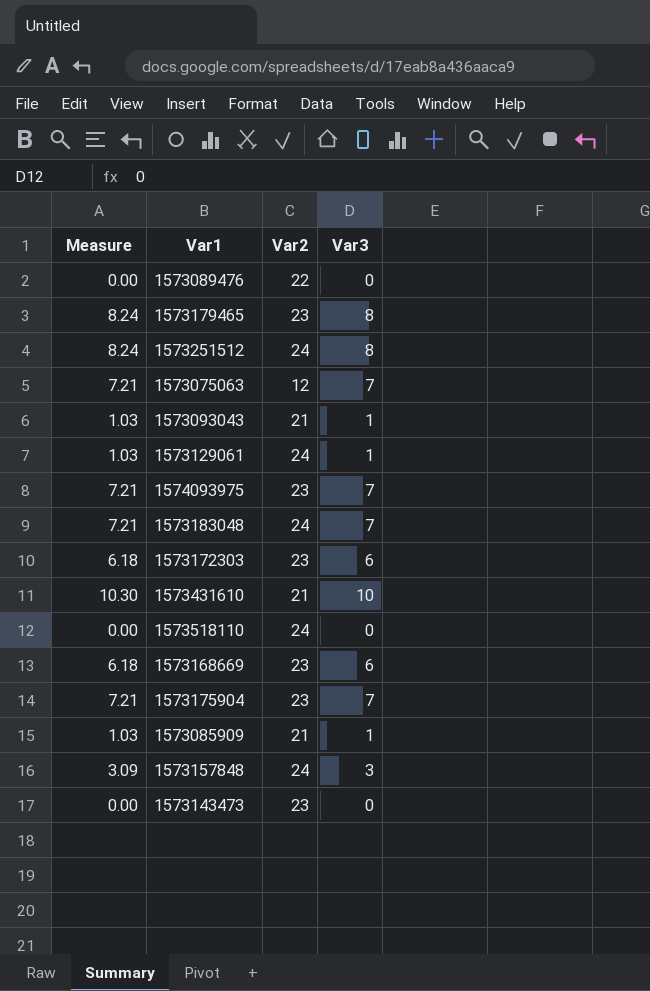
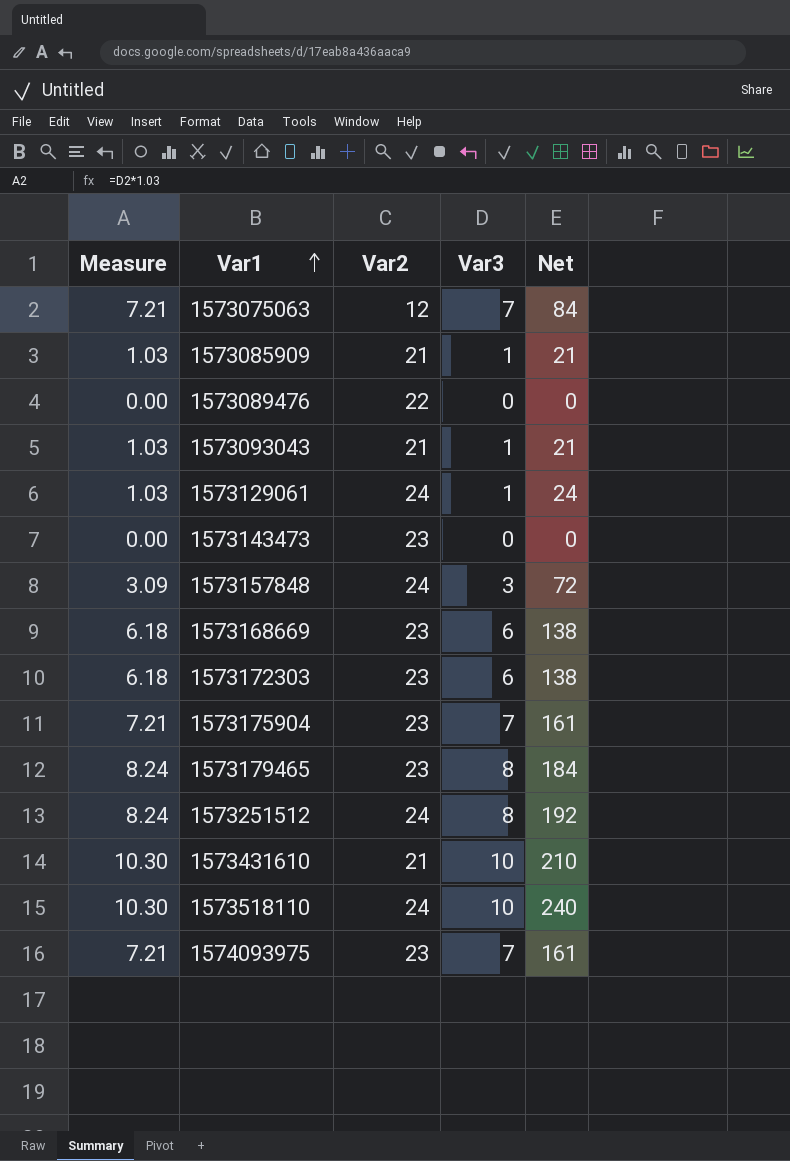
row order: none -> Var1 ascending
column Net | formula: none -> [Var2] * [Var3]
row 1573183048: 7.21 | 24 | 7 -> none
1573518110 | Measure: 0.00 -> 10.30
1573518110 | Var3: 0 -> 10

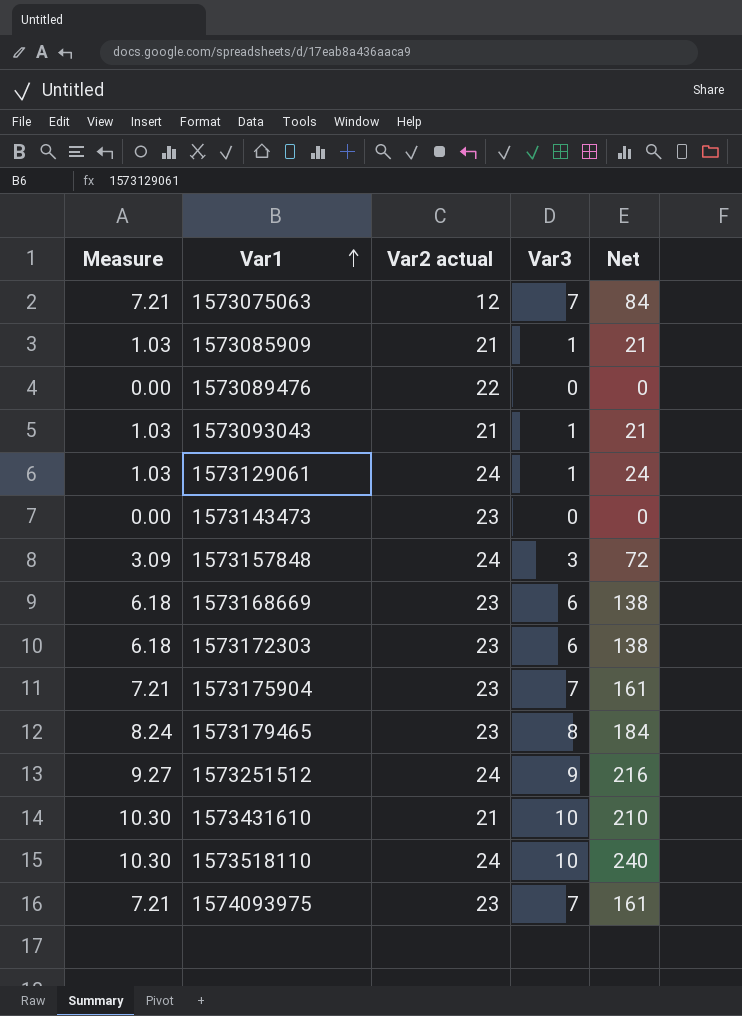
column name: Var2 -> Var2 actual
1573251512 | Measure: 8.24 -> 9.27
1573251512 | Var3: 8 -> 9
1573251512 | Net: 192 -> 216

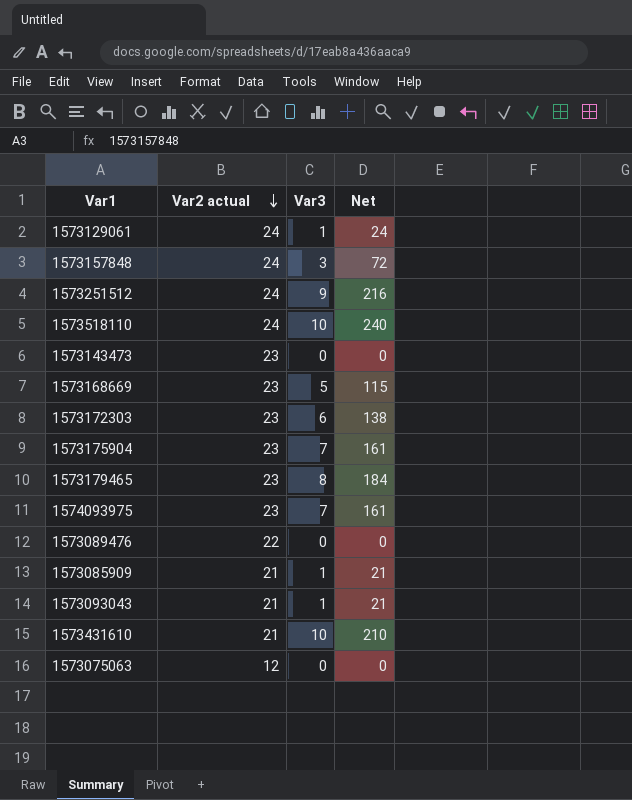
row order: Var1 ascending -> Var2 actual descending
column Measure | formula: [Var3] * 1.03 -> none
1573168669 | Var3: 6 -> 5
1573168669 | Net: 138 -> 115
1573075063 | Var3: 7 -> 0
1573075063 | Net: 84 -> 0

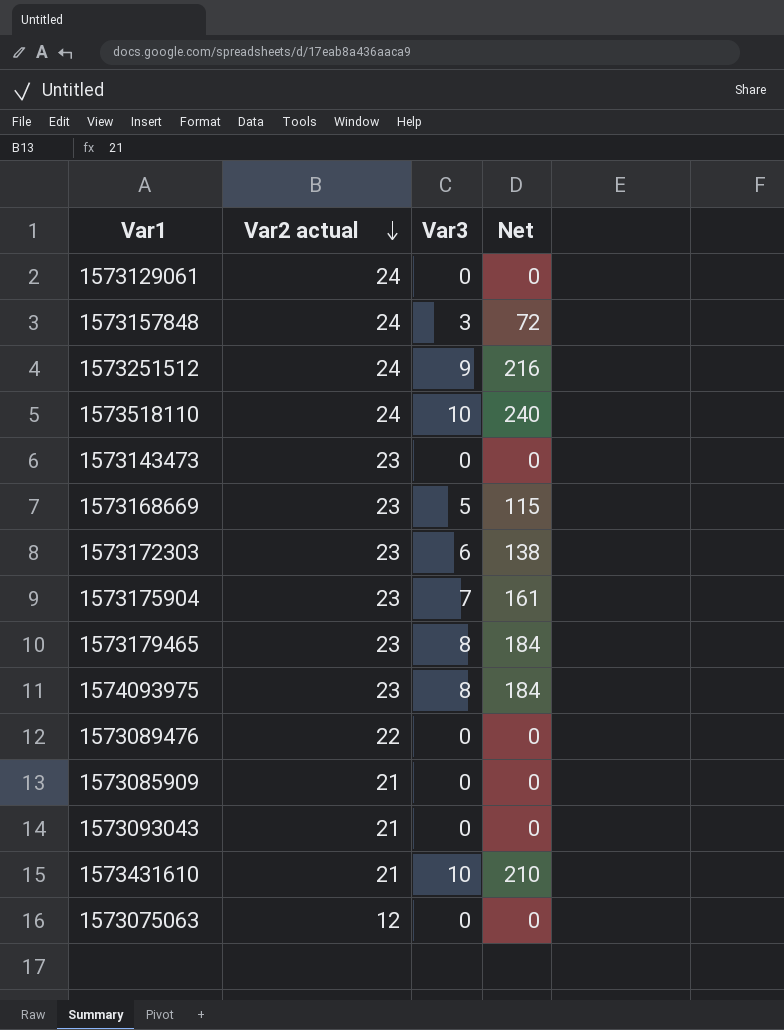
1573129061 | Var3: 1 -> 0
1573129061 | Net: 24 -> 0
1574093975 | Var3: 7 -> 8
1574093975 | Net: 161 -> 184
1573085909 | Var3: 1 -> 0
1573085909 | Net: 21 -> 0
1573093043 | Var3: 1 -> 0
1573093043 | Net: 21 -> 0

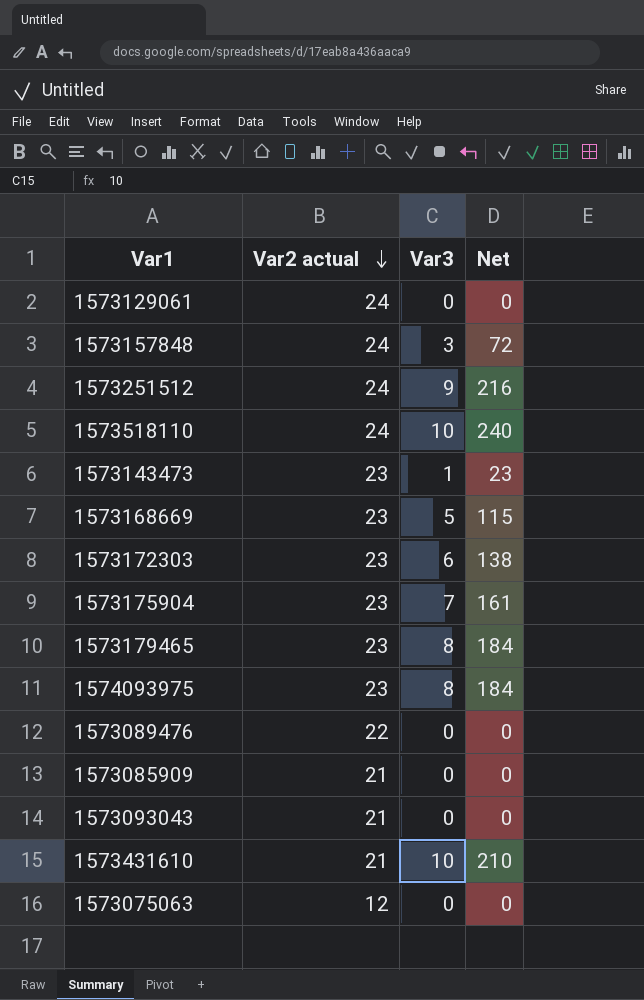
1573143473 | Var3: 0 -> 1
1573143473 | Net: 0 -> 23

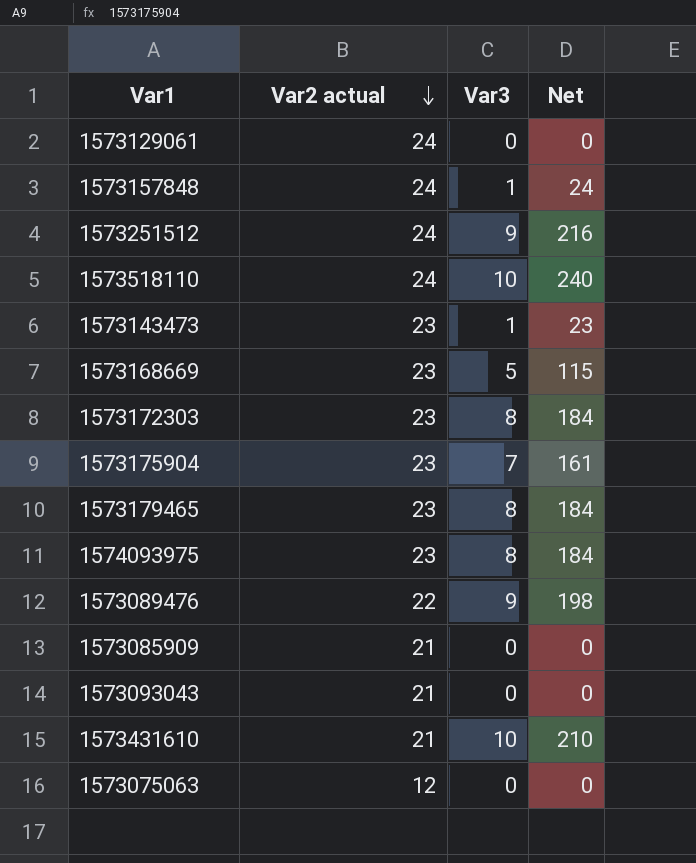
1573157848 | Var3: 3 -> 1
1573157848 | Net: 72 -> 24
1573172303 | Var3: 6 -> 8
1573172303 | Net: 138 -> 184
1573089476 | Var3: 0 -> 9
1573089476 | Net: 0 -> 198

